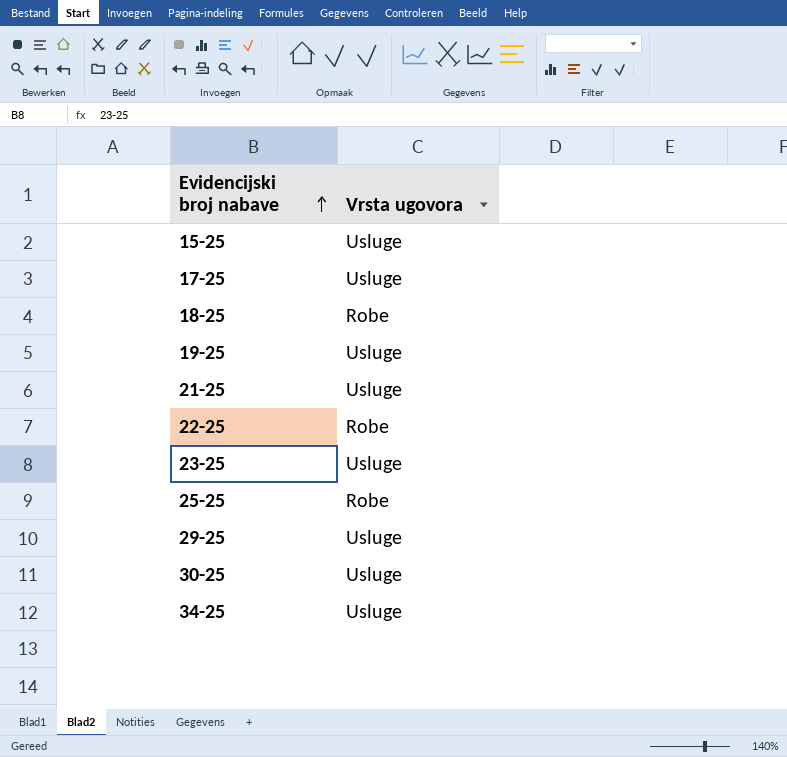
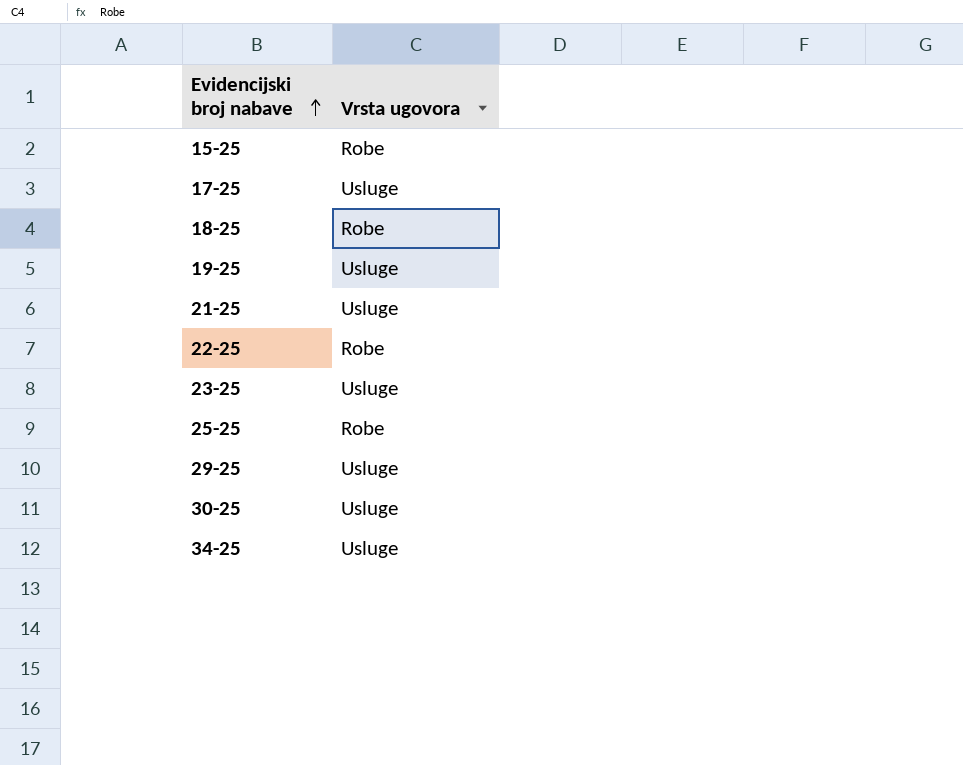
15-25 | Vrsta ugovora: Usluge -> Robe

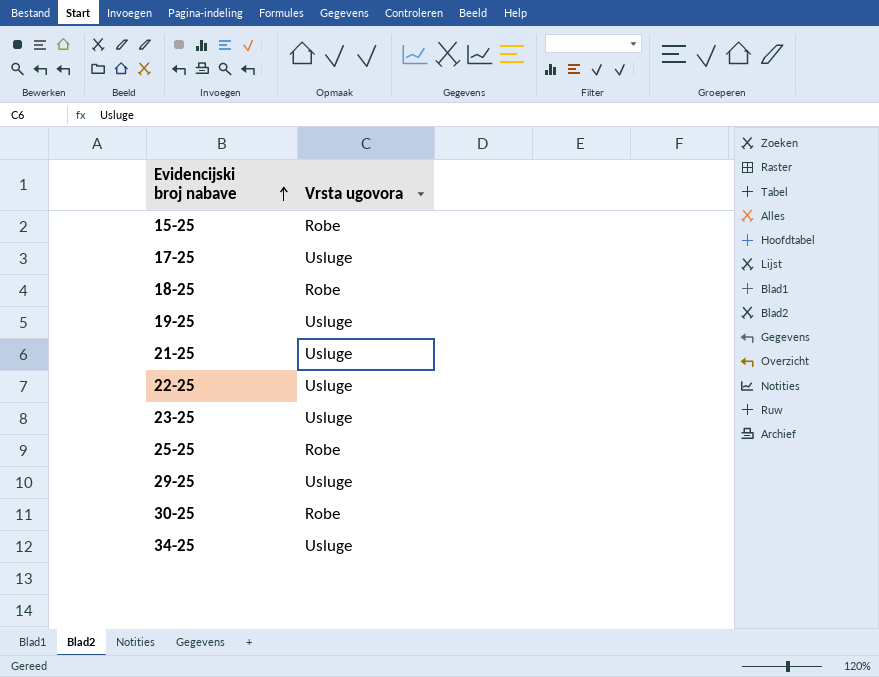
22-25 | Vrsta ugovora: Robe -> Usluge
30-25 | Vrsta ugovora: Usluge -> Robe

